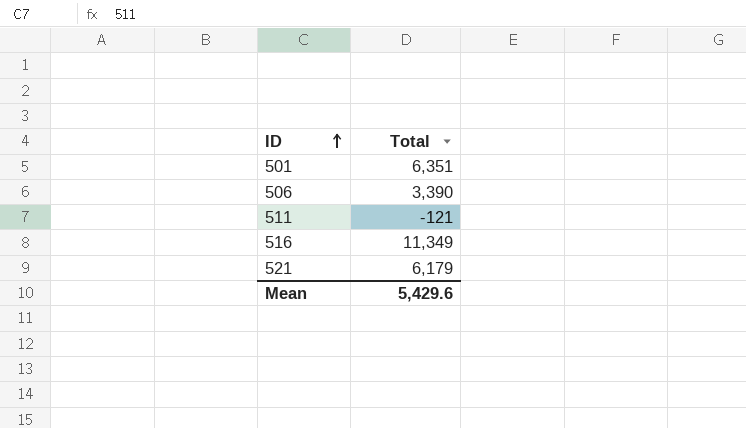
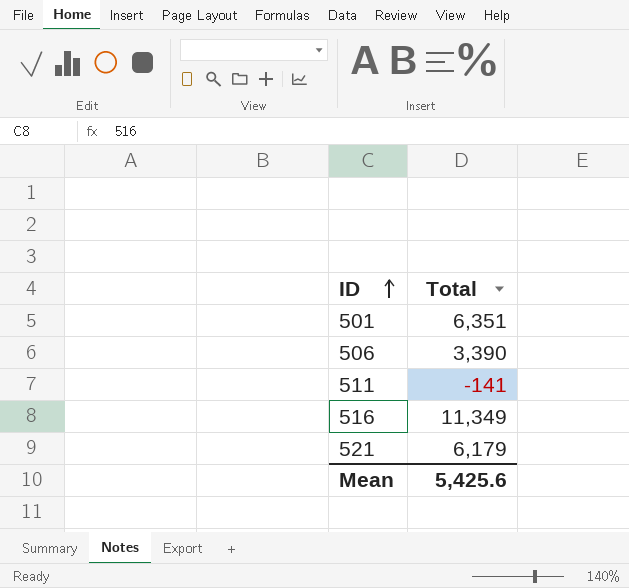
511 | Total: -121 -> -141
Mean | Total: 5,429.6 -> 5,425.6

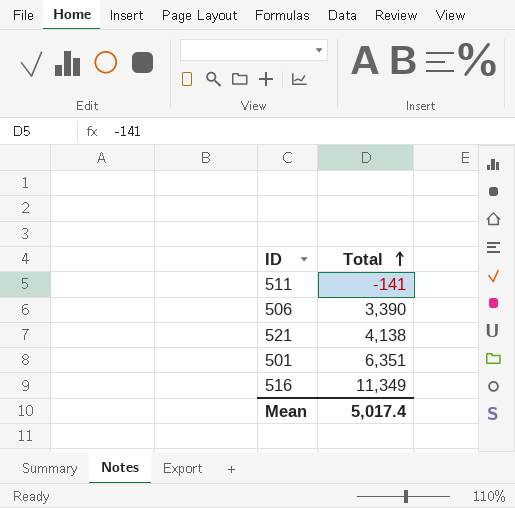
row order: ID ascending -> Total ascending
521 | Total: 6,179 -> 4,138
Mean | Total: 5,425.6 -> 5,017.4

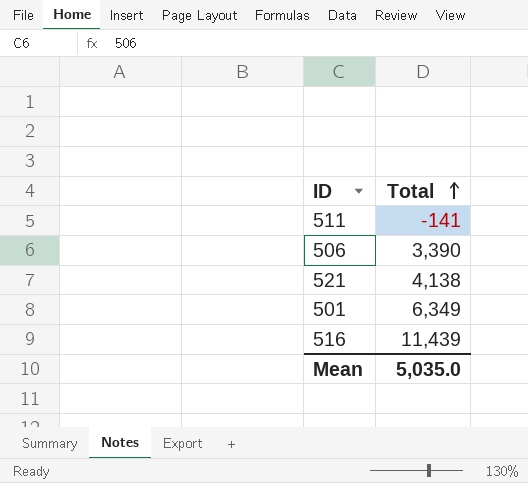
501 | Total: 6,351 -> 6,349
516 | Total: 11,349 -> 11,439
Mean | Total: 5,017.4 -> 5,035.0

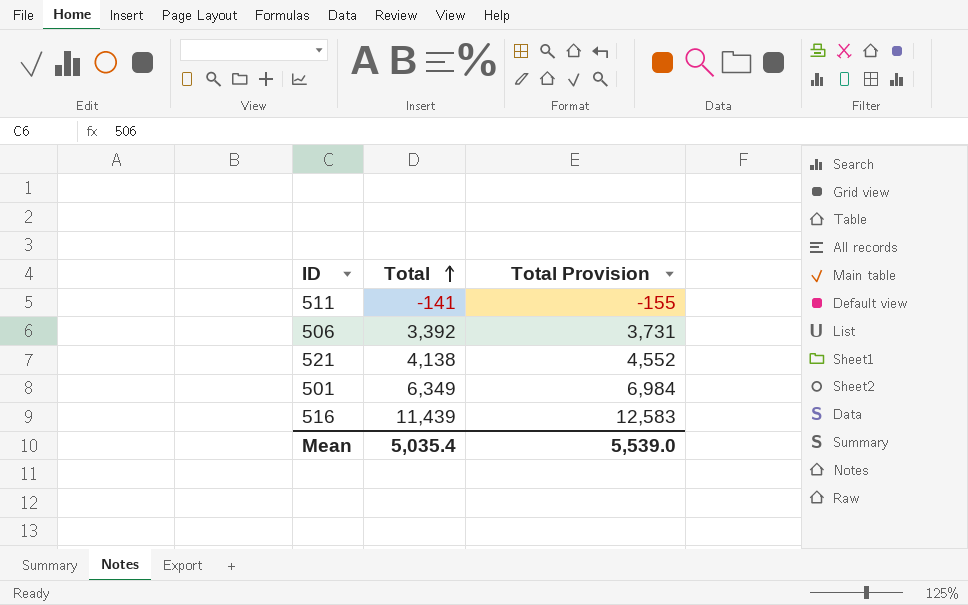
column Total Provision | formula: none -> [Total] * 1.1
506 | Total: 3,390 -> 3,392
Mean | Total: 5,035.0 -> 5,035.4

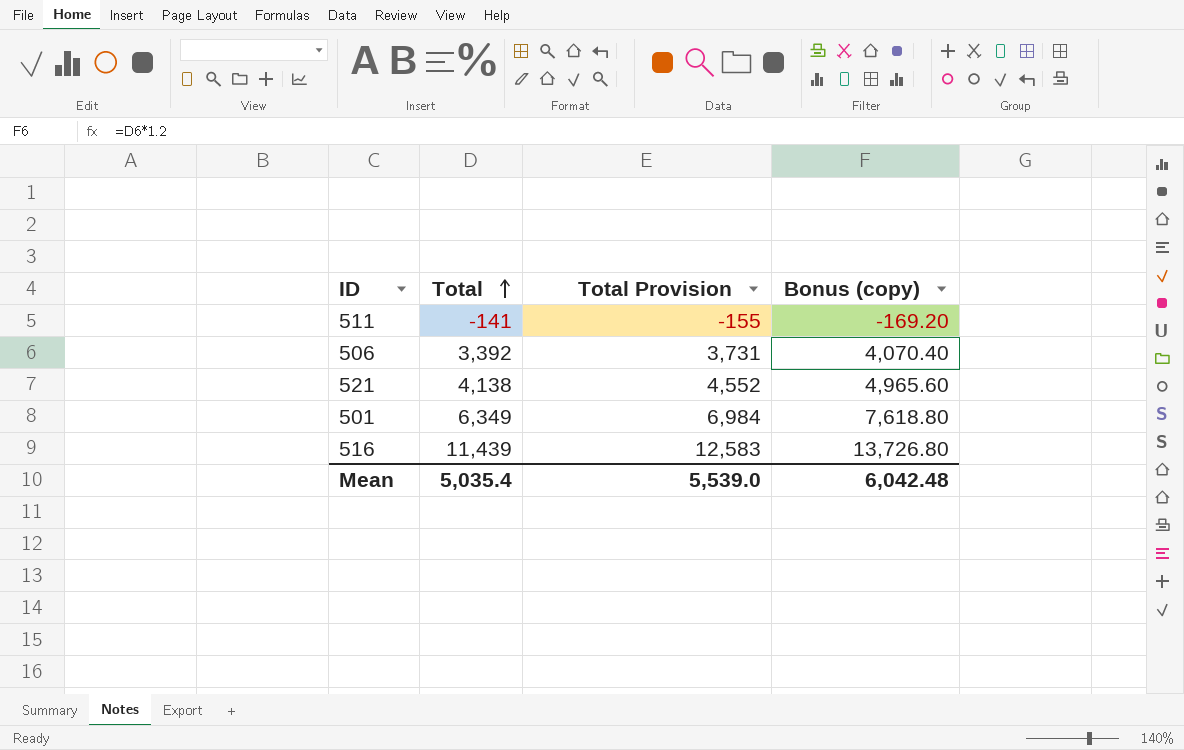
column Bonus (copy) | formula: none -> [Total] * 1.2

